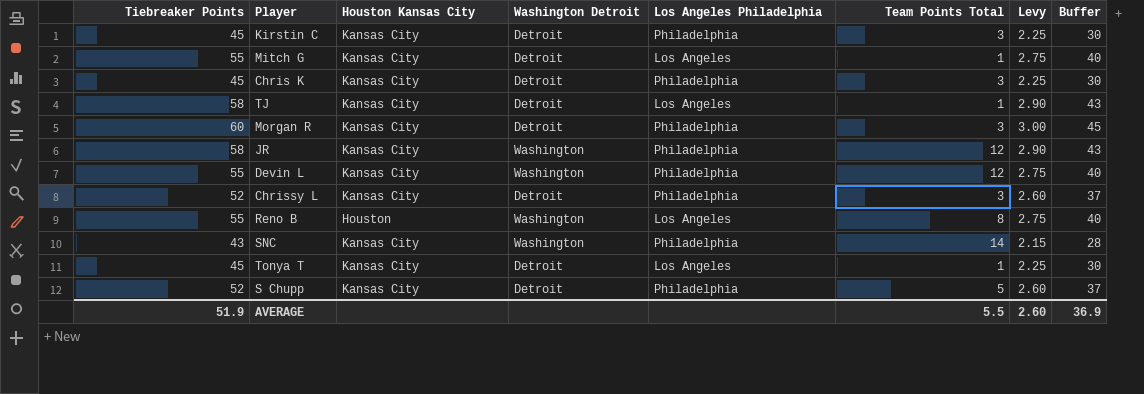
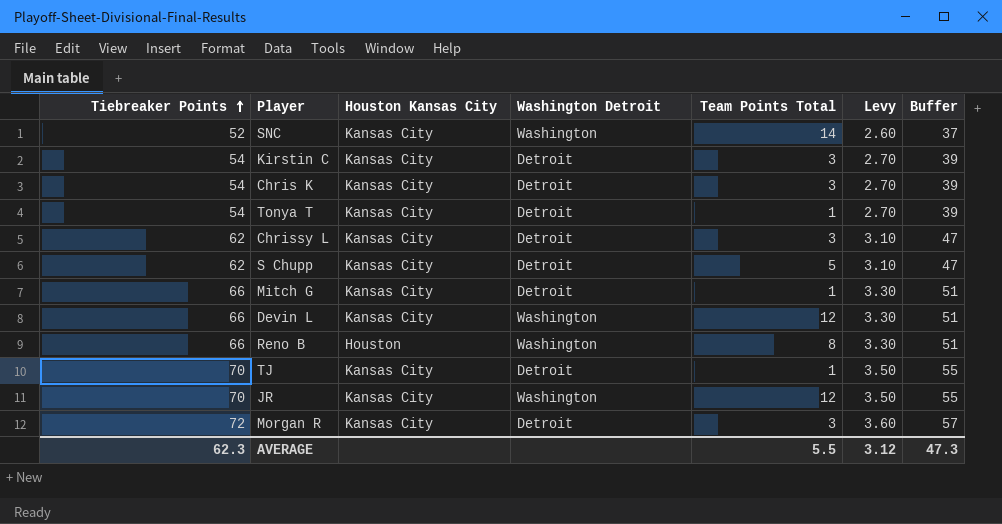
row order: none -> Tiebreaker Points ascending
column Los Angeles Philadelphia | position: 5 -> none
SNC | Tiebreaker Points: 43 -> 52
SNC | Levy: 2.15 -> 2.60
SNC | Buffer: 28 -> 37
Kirstin C | Tiebreaker Points: 45 -> 54
Kirstin C | Levy: 2.25 -> 2.70
Kirstin C | Buffer: 30 -> 39
Chris K | Tiebreaker Points: 45 -> 54
Chris K | Levy: 2.25 -> 2.70
Chris K | Buffer: 30 -> 39
Tonya T | Tiebreaker Points: 45 -> 54
Tonya T | Levy: 2.25 -> 2.70
Tonya T | Buffer: 30 -> 39
Chrissy L | Tiebreaker Points: 52 -> 62
Chrissy L | Levy: 2.60 -> 3.10
Chrissy L | Buffer: 37 -> 47
S Chupp | Tiebreaker Points: 52 -> 62
S Chupp | Levy: 2.60 -> 3.10
S Chupp | Buffer: 37 -> 47
Mitch G | Tiebreaker Points: 55 -> 66
Mitch G | Levy: 2.75 -> 3.30
Mitch G | Buffer: 40 -> 51
Devin L | Tiebreaker Points: 55 -> 66
Devin L | Levy: 2.75 -> 3.30
Devin L | Buffer: 40 -> 51
Reno B | Tiebreaker Points: 55 -> 66
Reno B | Levy: 2.75 -> 3.30
Reno B | Buffer: 40 -> 51
TJ | Tiebreaker Points: 58 -> 70
TJ | Levy: 2.90 -> 3.50
TJ | Buffer: 43 -> 55
JR | Tiebreaker Points: 58 -> 70
JR | Levy: 2.90 -> 3.50
JR | Buffer: 43 -> 55
Morgan R | Tiebreaker Points: 60 -> 72
Morgan R | Levy: 3.00 -> 3.60
Morgan R | Buffer: 45 -> 57
AVERAGE | Tiebreaker Points: 51.9 -> 62.3
AVERAGE | Levy: 2.60 -> 3.12
AVERAGE | Buffer: 36.9 -> 47.3

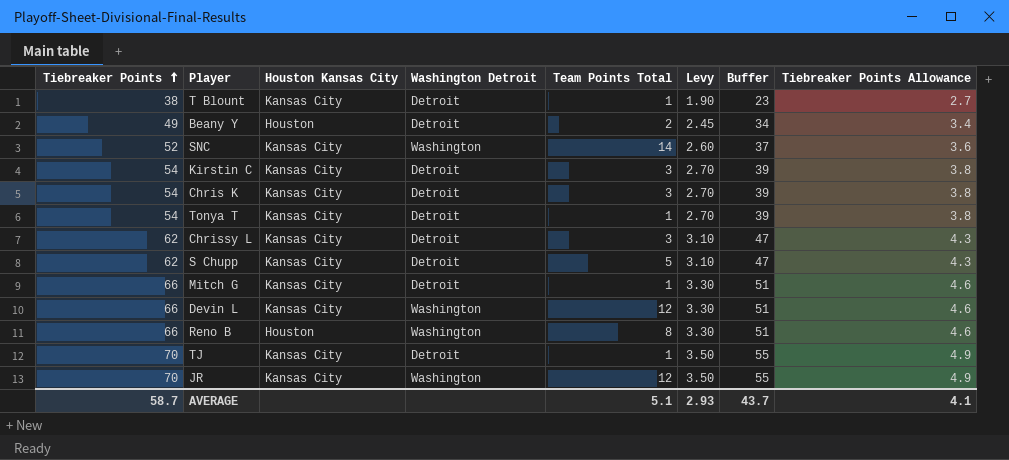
column Tiebreaker Points Allowance | formula: none -> [Tiebreaker Points] * 0.07
row Morgan R: 72 | Kansas City | Detroit | 3 | 3.60 | 57 -> none
row T Blount: none -> 38 | Kansas City | Detroit | 1 | 1.90 | 23 | 2.7
row Beany Y: none -> 49 | Houston | Detroit | 2 | 2.45 | 34 | 3.4
AVERAGE | Tiebreaker Points: 62.3 -> 58.7
AVERAGE | Team Points Total: 5.5 -> 5.1
AVERAGE | Levy: 3.12 -> 2.93
AVERAGE | Buffer: 47.3 -> 43.7

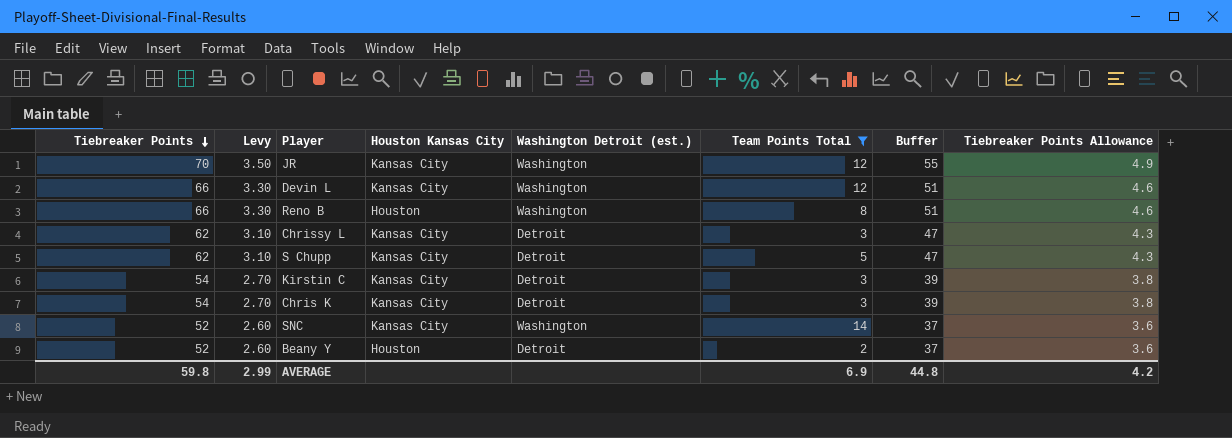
filter: none -> Team Points Total != 1
row order: Tiebreaker Points ascending -> Tiebreaker Points descending
column Levy | position: 6 -> 2
column name: Washington Detroit -> Washington Detroit (est.)
Beany Y | Tiebreaker Points: 49 -> 52
Beany Y | Levy: 2.45 -> 2.60
Beany Y | Buffer: 34 -> 37
Beany Y | Tiebreaker Points Allowance: 3.4 -> 3.6
AVERAGE | Tiebreaker Points: 58.7 -> 59.8
AVERAGE | Levy: 2.93 -> 2.99
AVERAGE | Team Points Total: 5.1 -> 6.9
AVERAGE | Buffer: 43.7 -> 44.8
AVERAGE | Tiebreaker Points Allowance: 4.1 -> 4.2

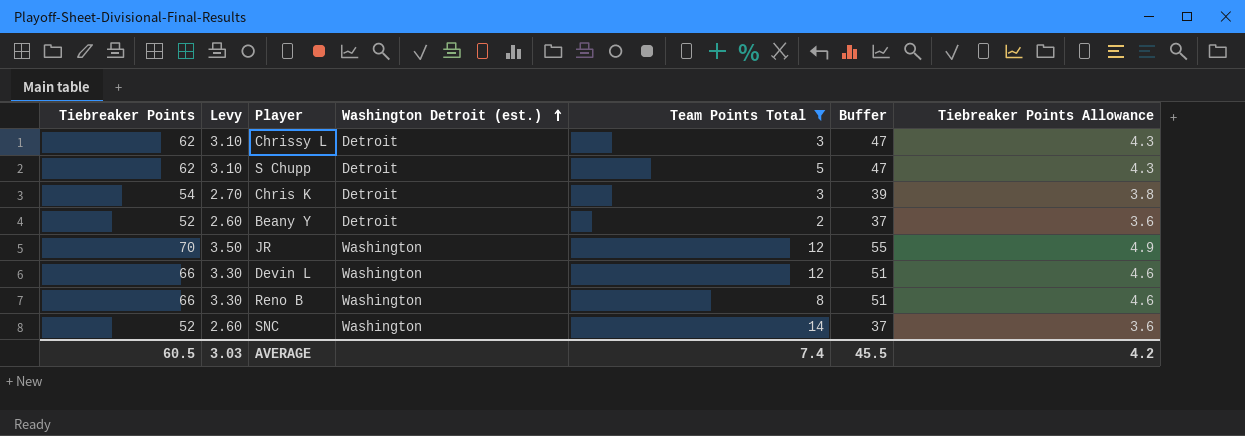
row order: Tiebreaker Points descending -> Washington Detroit (est.) ascending
column Houston Kansas City | position: 4 -> none
row Kirstin C: 54 | 2.70 | Kansas City | Detroit | 3 | 39 | 3.8 -> none
AVERAGE | Tiebreaker Points: 59.8 -> 60.5
AVERAGE | Levy: 2.99 -> 3.03
AVERAGE | Team Points Total: 6.9 -> 7.4
AVERAGE | Buffer: 44.8 -> 45.5

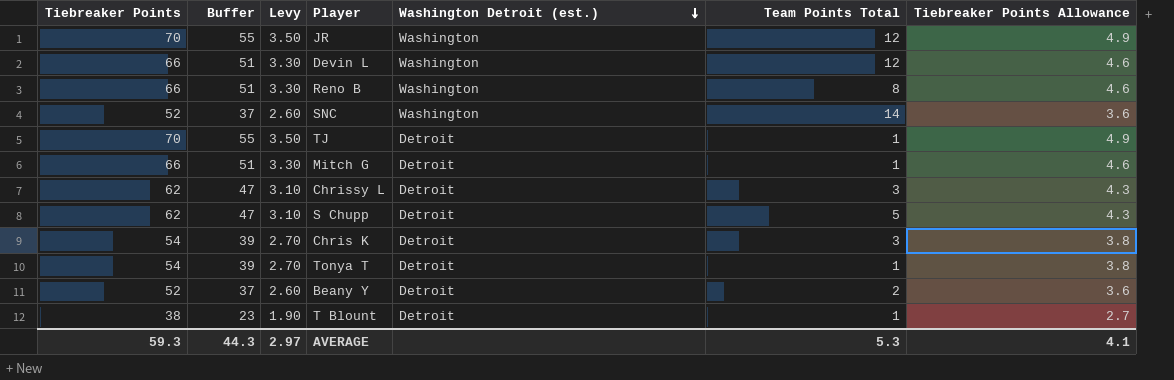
filter: Team Points Total != 1 -> none
row order: Washington Detroit (est.) ascending -> Washington Detroit (est.) descending
column Buffer | position: 6 -> 2
AVERAGE | Tiebreaker Points: 60.5 -> 59.3
AVERAGE | Buffer: 45.5 -> 44.3
AVERAGE | Levy: 3.03 -> 2.97
AVERAGE | Team Points Total: 7.4 -> 5.3
AVERAGE | Tiebreaker Points Allowance: 4.2 -> 4.1

